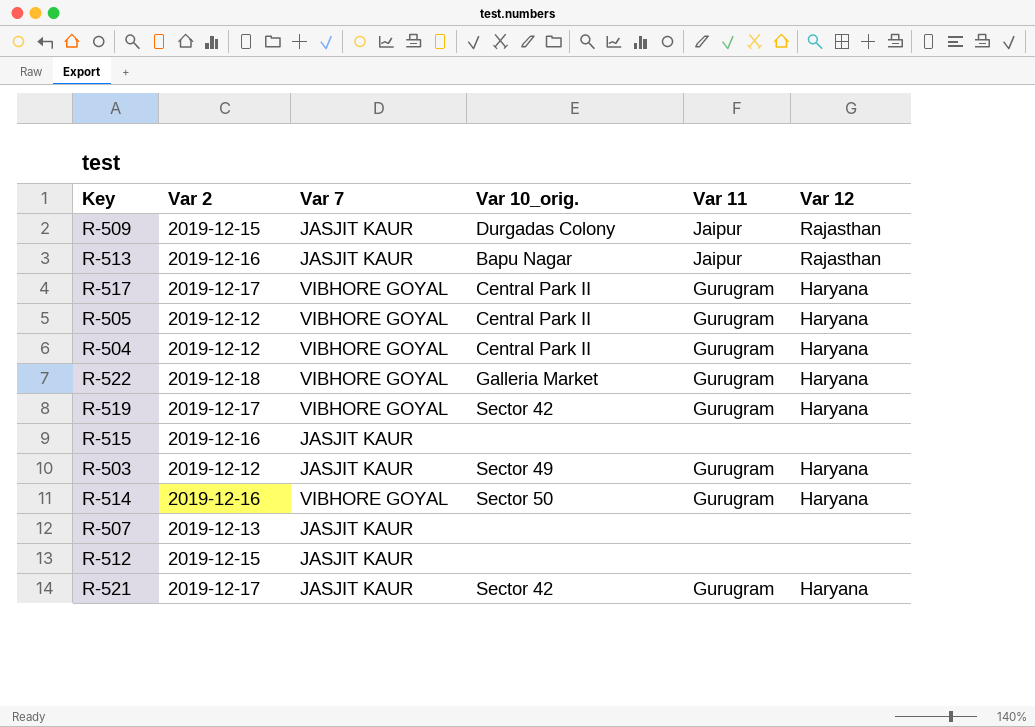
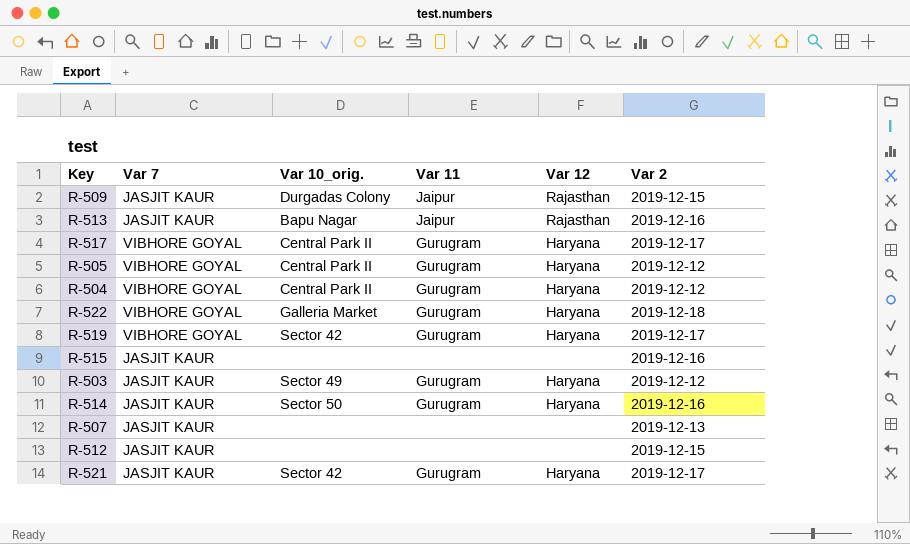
column Var 2 | position: 2 -> 6
R-514 | Var 7: VIBHORE GOYAL -> JASJIT KAUR

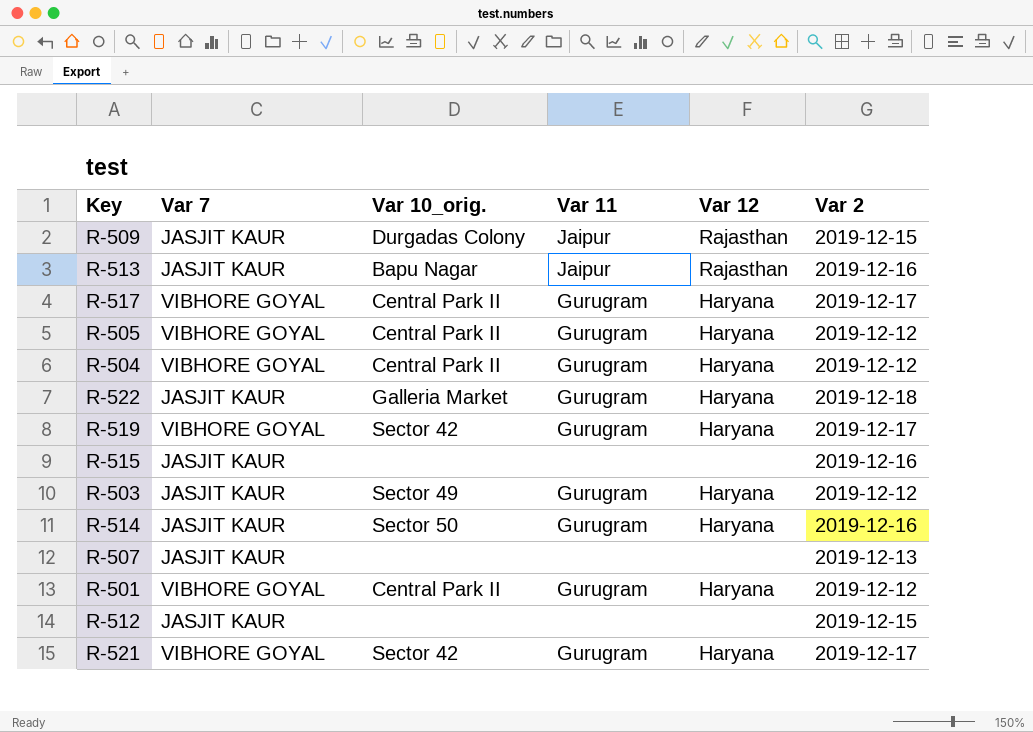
R-522 | Var 7: VIBHORE GOYAL -> JASJIT KAUR
row R-501: none -> VIBHORE GOYAL | Central Park II | Gurugram | Haryana | 2019-12-12
R-521 | Var 7: JASJIT KAUR -> VIBHORE GOYAL

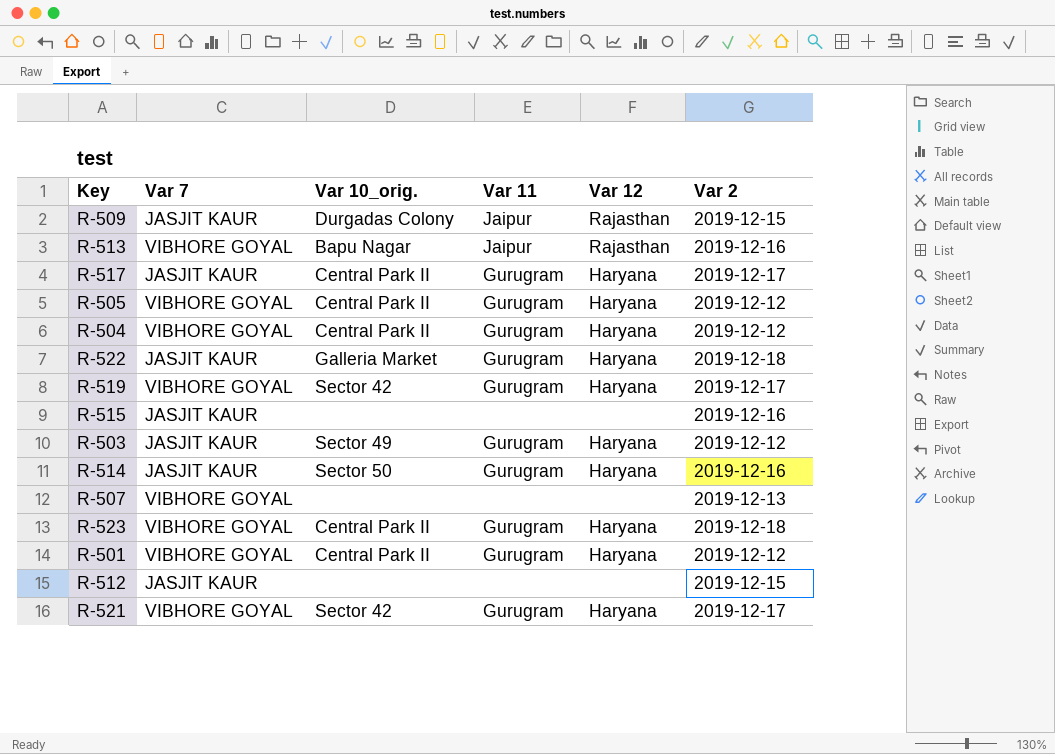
R-513 | Var 7: JASJIT KAUR -> VIBHORE GOYAL
R-517 | Var 7: VIBHORE GOYAL -> JASJIT KAUR
R-507 | Var 7: JASJIT KAUR -> VIBHORE GOYAL
row R-523: none -> VIBHORE GOYAL | Central Park II | Gurugram | Haryana | 2019-12-18

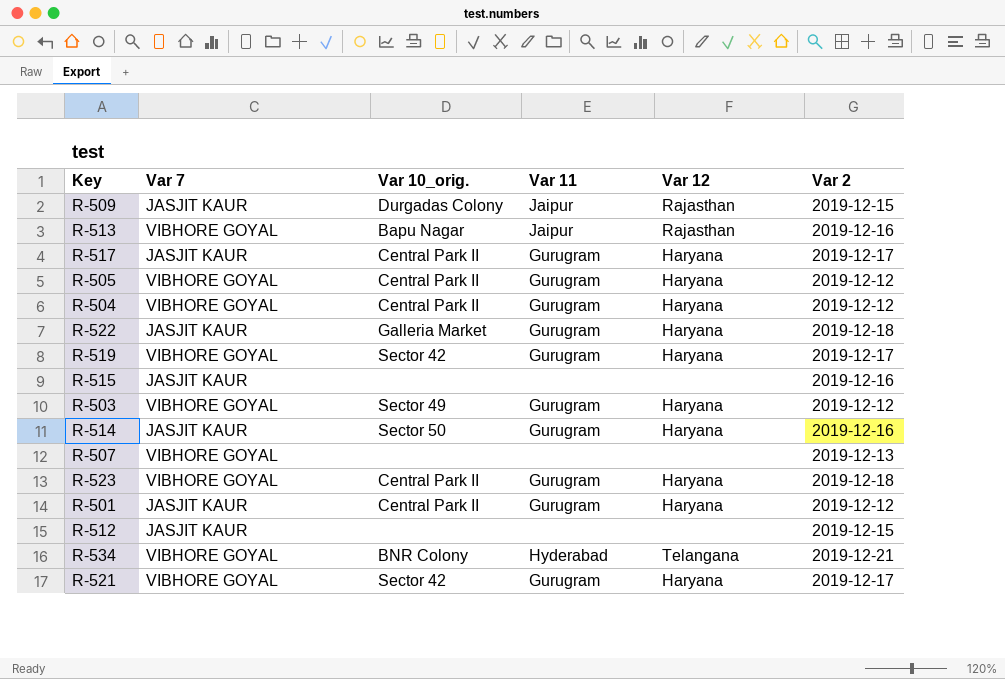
R-503 | Var 7: JASJIT KAUR -> VIBHORE GOYAL
R-501 | Var 7: VIBHORE GOYAL -> JASJIT KAUR
row R-534: none -> VIBHORE GOYAL | BNR Colony | Hyderabad | Telangana | 2019-12-21

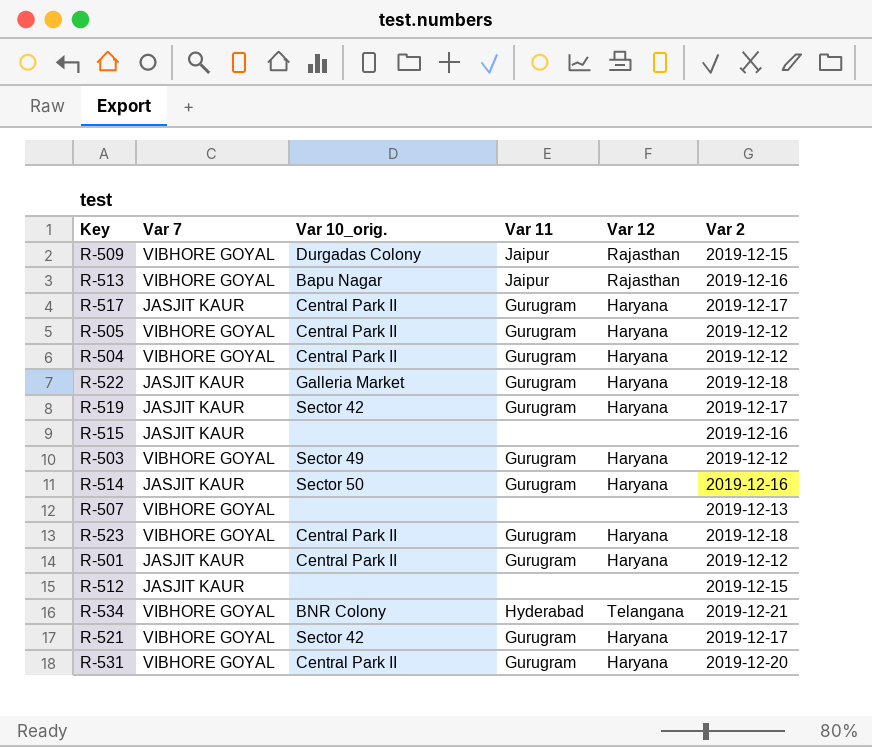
R-509 | Var 7: JASJIT KAUR -> VIBHORE GOYAL
R-519 | Var 7: VIBHORE GOYAL -> JASJIT KAUR
row R-531: none -> VIBHORE GOYAL | Central Park II | Gurugram | Haryana | 2019-12-20

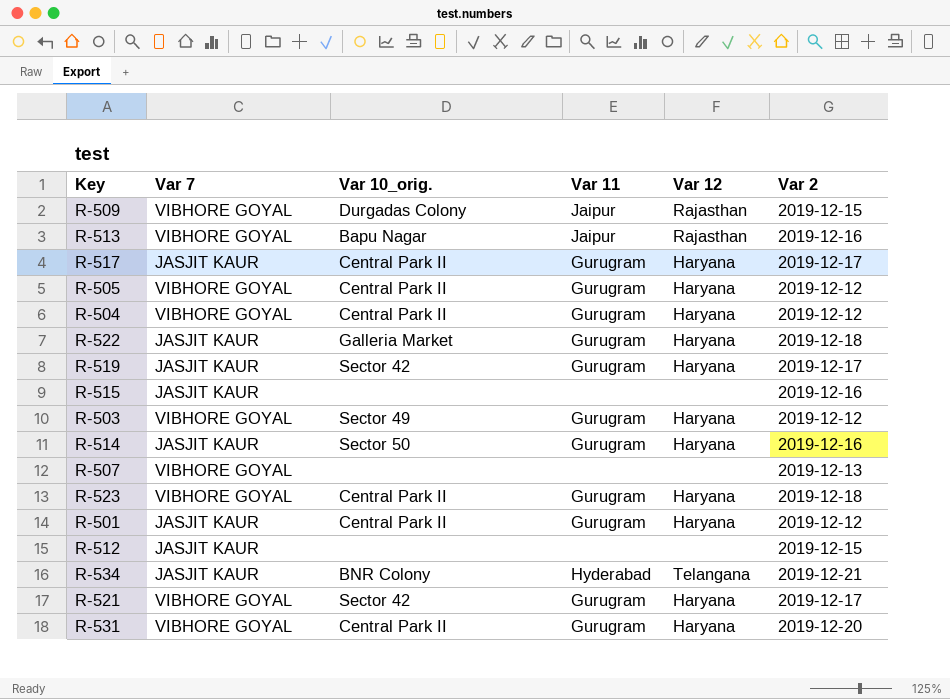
R-534 | Var 7: VIBHORE GOYAL -> JASJIT KAUR

